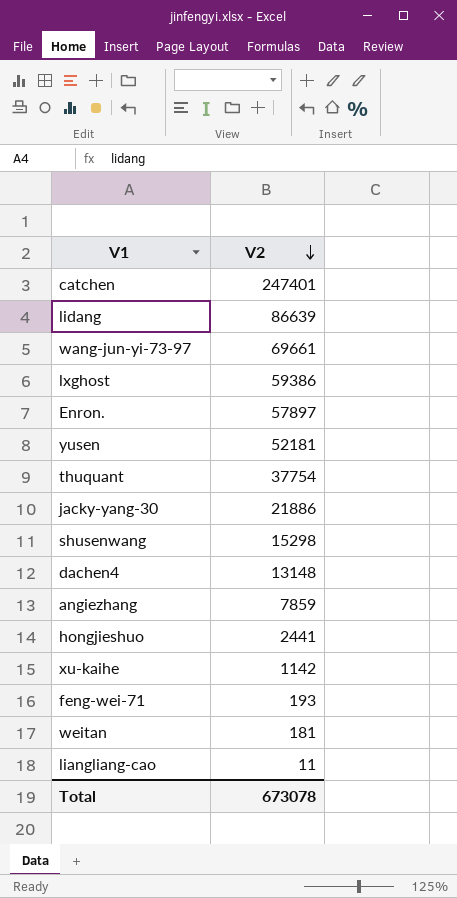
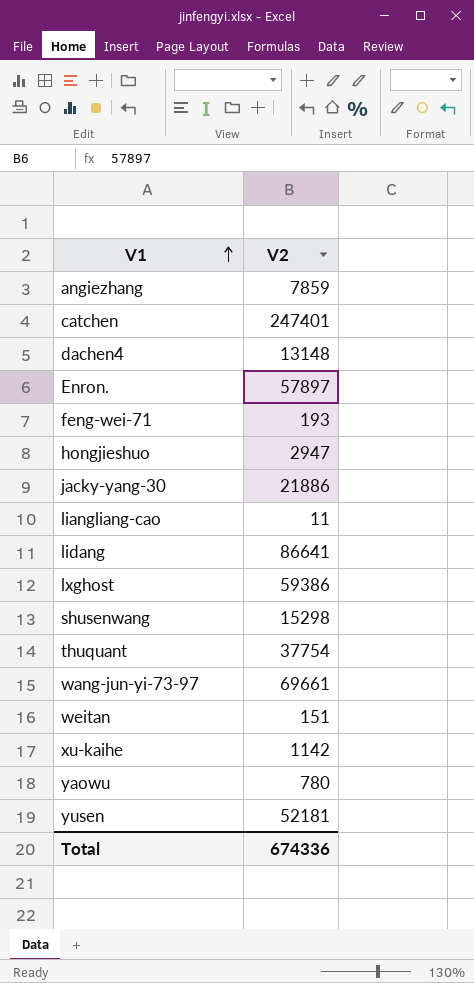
row order: V2 descending -> V1 ascending
hongjieshuo | V2: 2441 -> 2947
lidang | V2: 86639 -> 86641
weitan | V2: 181 -> 151
row yaowu: none -> 780
Total | V2: 673078 -> 674336

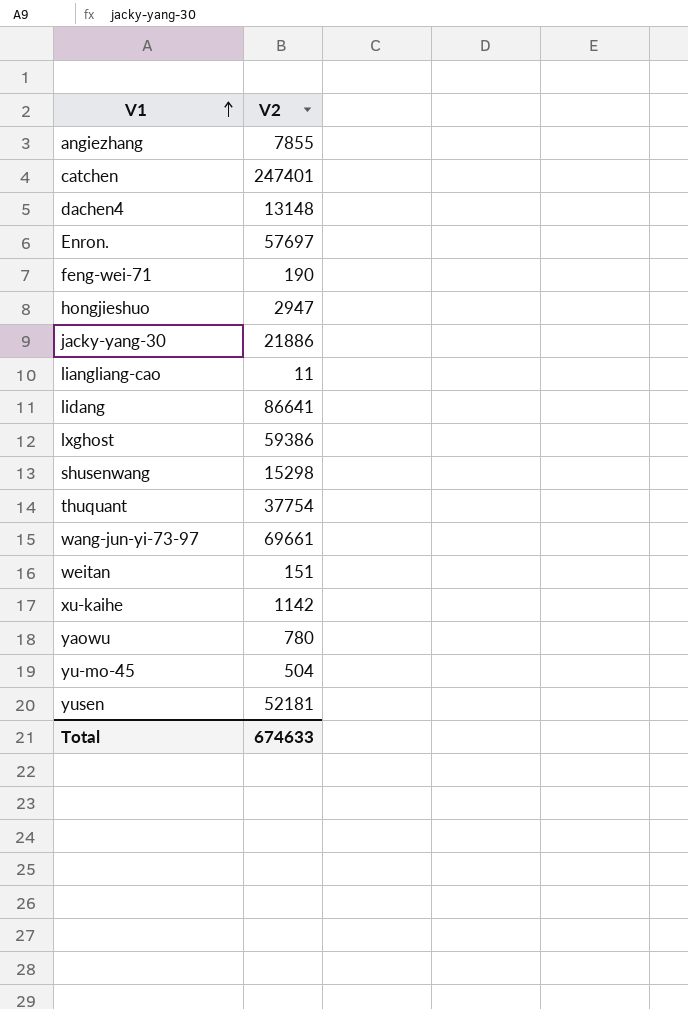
angiezhang | V2: 7859 -> 7855
Enron. | V2: 57897 -> 57697
feng-wei-71 | V2: 193 -> 190
row yu-mo-45: none -> 504
Total | V2: 674336 -> 674633

